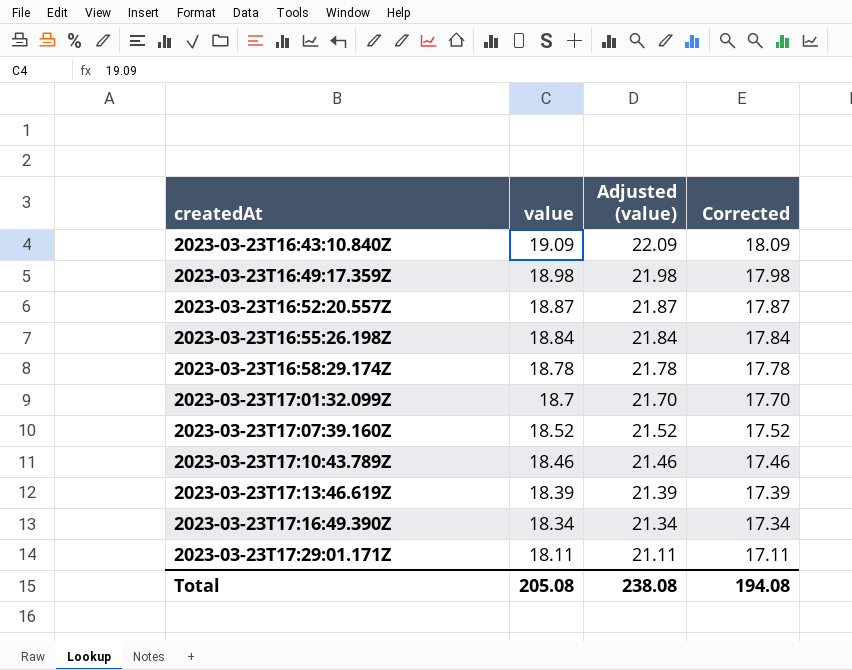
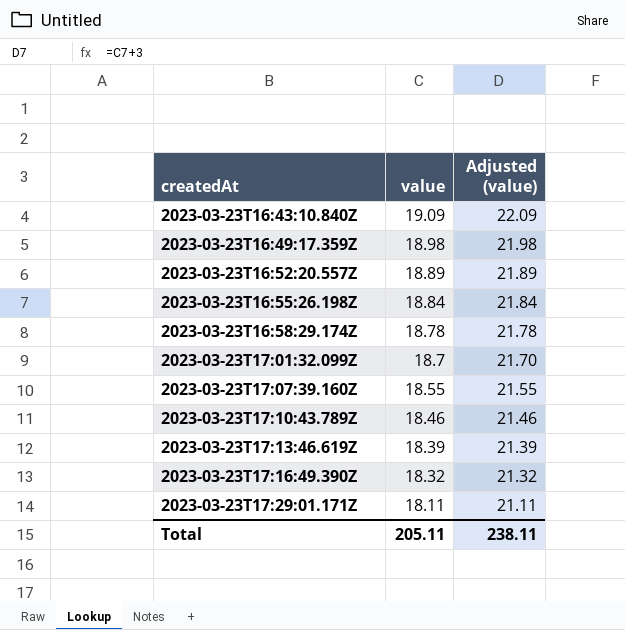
column Corrected | formula: [value] - 1 -> none
2023-03-23T16:52:20.557Z | value: 18.87 -> 18.89
2023-03-23T16:52:20.557Z | Adjusted (value): 21.87 -> 21.89
2023-03-23T17:07:39.160Z | value: 18.52 -> 18.55
2023-03-23T17:07:39.160Z | Adjusted (value): 21.52 -> 21.55
2023-03-23T17:16:49.390Z | value: 18.34 -> 18.32
2023-03-23T17:16:49.390Z | Adjusted (value): 21.34 -> 21.32
Total | value: 205.08 -> 205.11
Total | Adjusted (value): 238.08 -> 238.11

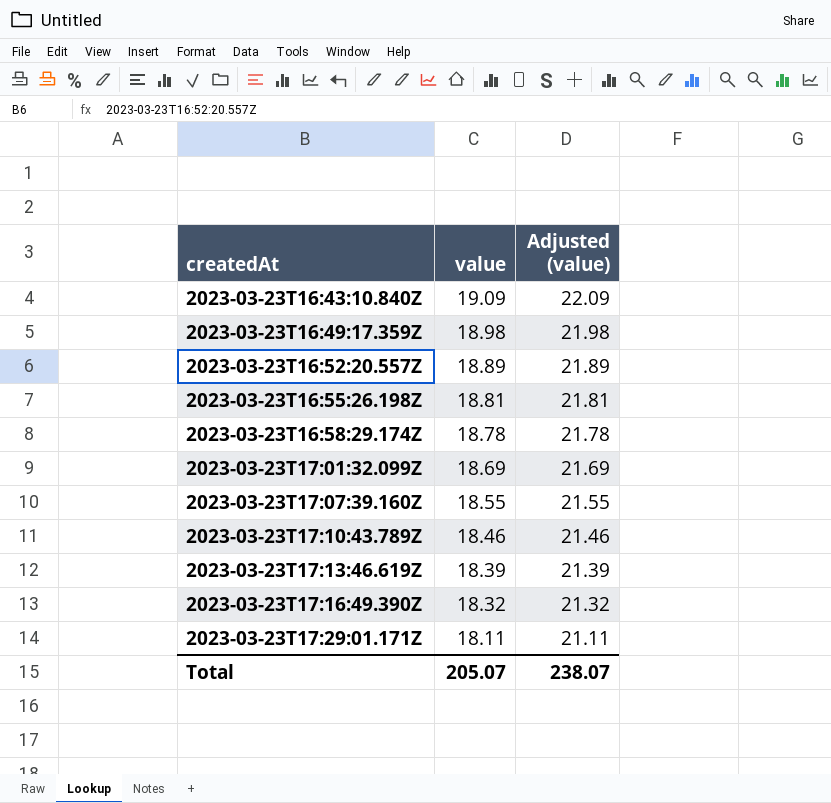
2023-03-23T16:55:26.198Z | value: 18.84 -> 18.81
2023-03-23T16:55:26.198Z | Adjusted (value): 21.84 -> 21.81
2023-03-23T17:01:32.099Z | value: 18.7 -> 18.69
2023-03-23T17:01:32.099Z | Adjusted (value): 21.70 -> 21.69
Total | value: 205.11 -> 205.07
Total | Adjusted (value): 238.11 -> 238.07

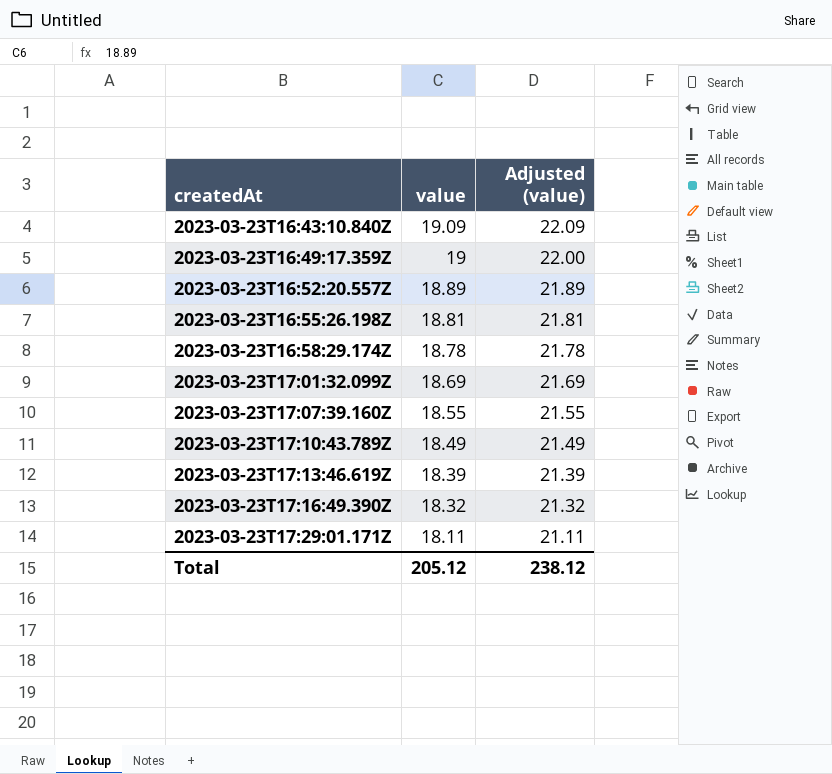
2023-03-23T16:49:17.359Z | value: 18.98 -> 19
2023-03-23T16:49:17.359Z | Adjusted (value): 21.98 -> 22.00
2023-03-23T17:10:43.789Z | value: 18.46 -> 18.49
2023-03-23T17:10:43.789Z | Adjusted (value): 21.46 -> 21.49
Total | value: 205.07 -> 205.12
Total | Adjusted (value): 238.07 -> 238.12

